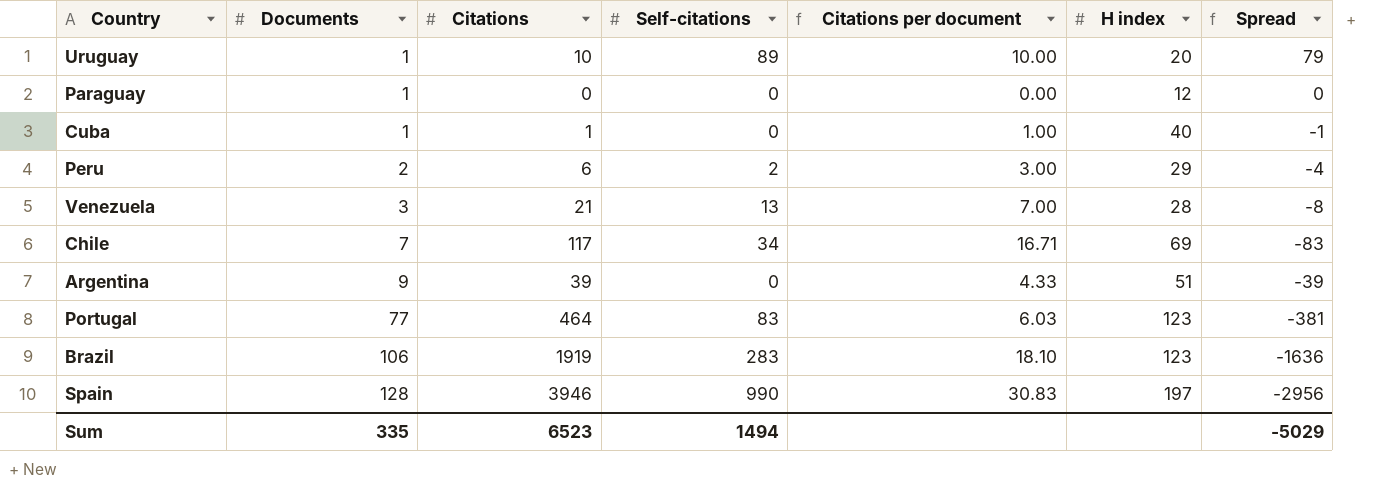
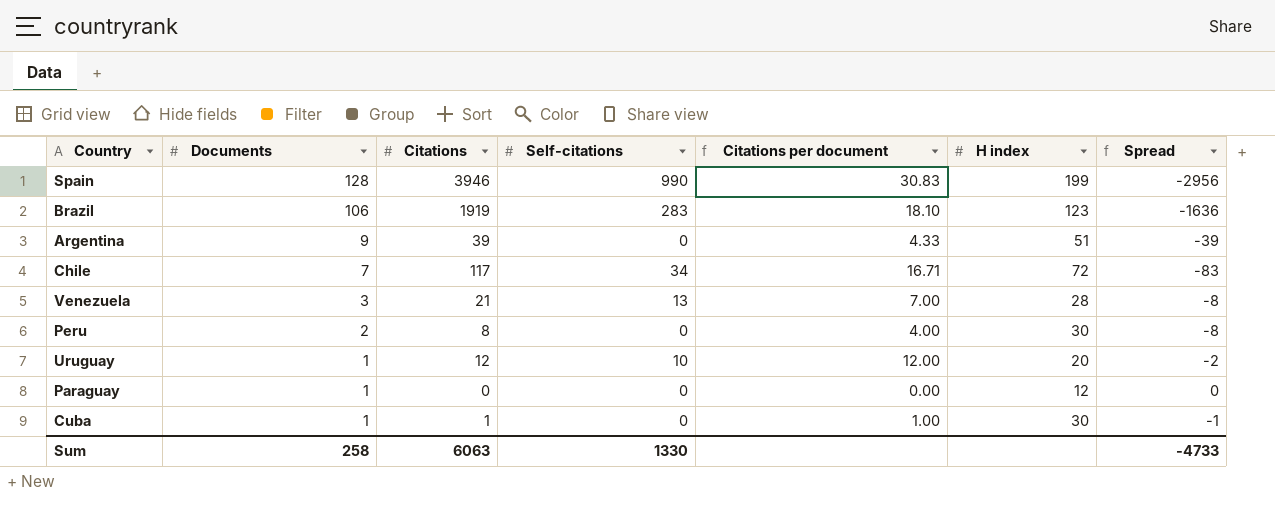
row order: Documents ascending -> Documents descending
row Portugal: 77 | 464 | 83 | 6.03 | 123 | -381 -> none
Spain | H index: 197 -> 199
Chile | H index: 69 -> 72
Peru | Citations: 6 -> 8
Peru | Self-citations: 2 -> 0
Peru | Citations per document: 3.00 -> 4.00
Peru | H index: 29 -> 30
Peru | Spread: -4 -> -8
Uruguay | Citations: 10 -> 12
Uruguay | Self-citations: 89 -> 10
Uruguay | Citations per document: 10.00 -> 12.00
Uruguay | Spread: 79 -> -2
Cuba | H index: 40 -> 30
Sum | Documents: 335 -> 258
Sum | Citations: 6523 -> 6063
Sum | Self-citations: 1494 -> 1330
Sum | Spread: -5029 -> -4733

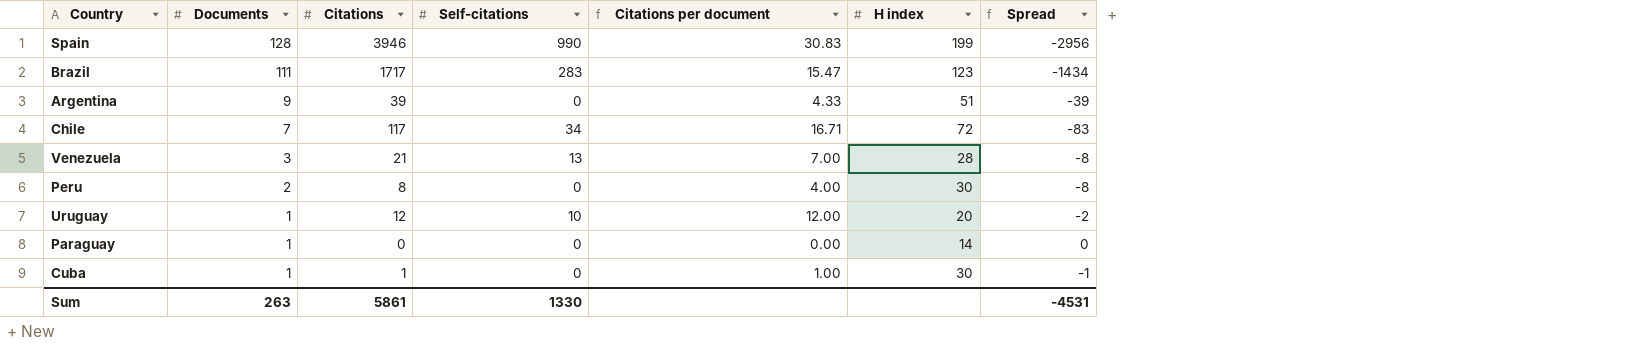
Brazil | Documents: 106 -> 111
Brazil | Citations: 1919 -> 1717
Brazil | Citations per document: 18.10 -> 15.47
Brazil | Spread: -1636 -> -1434
Paraguay | H index: 12 -> 14
Sum | Documents: 258 -> 263
Sum | Citations: 6063 -> 5861
Sum | Spread: -4733 -> -4531

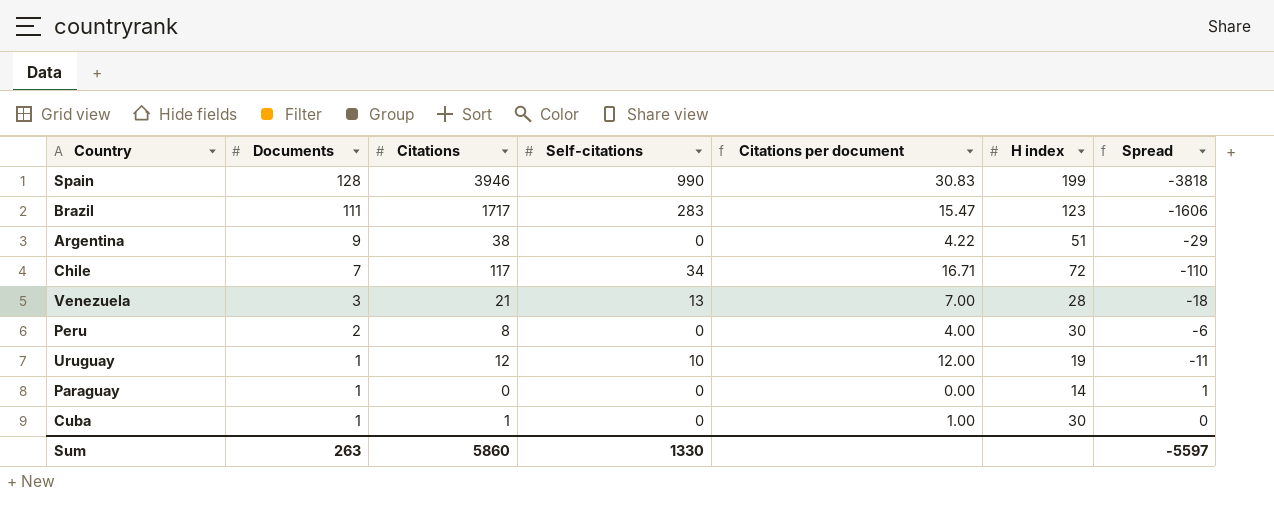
column Spread | formula: [Self-citations] - [Citations] -> [Documents] - [Citations]
Argentina | Citations: 39 -> 38
Argentina | Citations per document: 4.33 -> 4.22
Uruguay | H index: 20 -> 19
Sum | Citations: 5861 -> 5860
Sum | Spread: -4531 -> -5597

